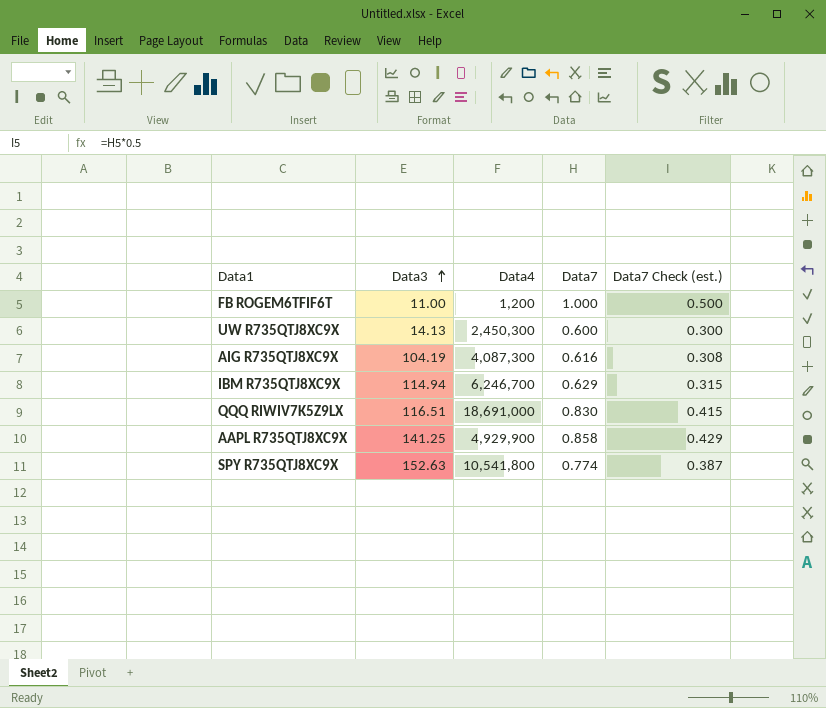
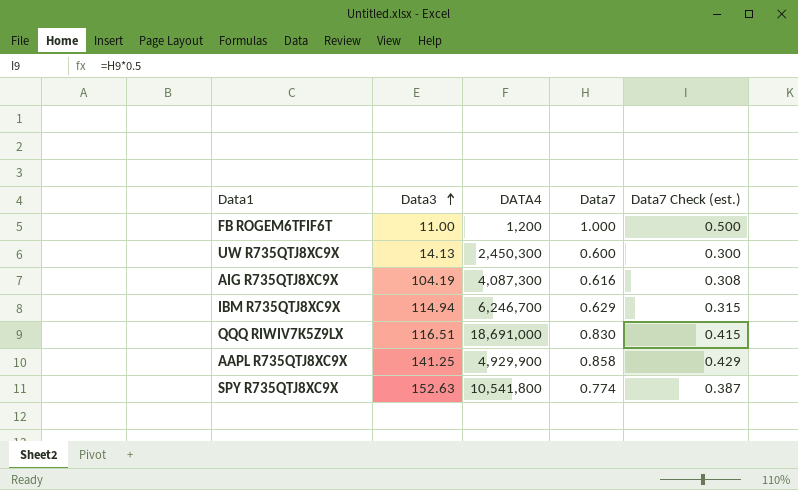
column name: Data4 -> DATA4

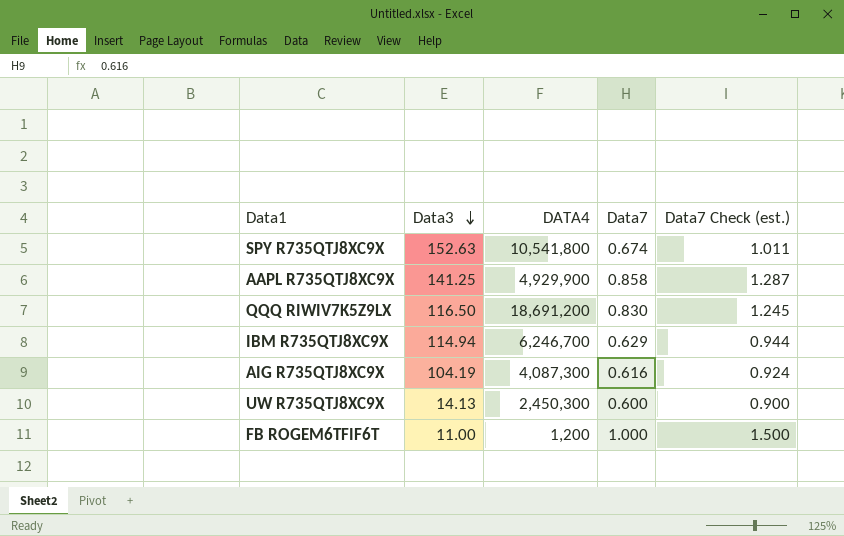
row order: Data3 ascending -> Data3 descending
column Data7 Check (est.) | formula: [Data7] * 0.5 -> [Data7] * 1.5
SPY R735QTJ8XC9X | Data7: 0.774 -> 0.674
QQQ RIWIV7K5Z9LX | Data3: 116.51 -> 116.50
QQQ RIWIV7K5Z9LX | DATA4: 18,691,000 -> 18,691,200

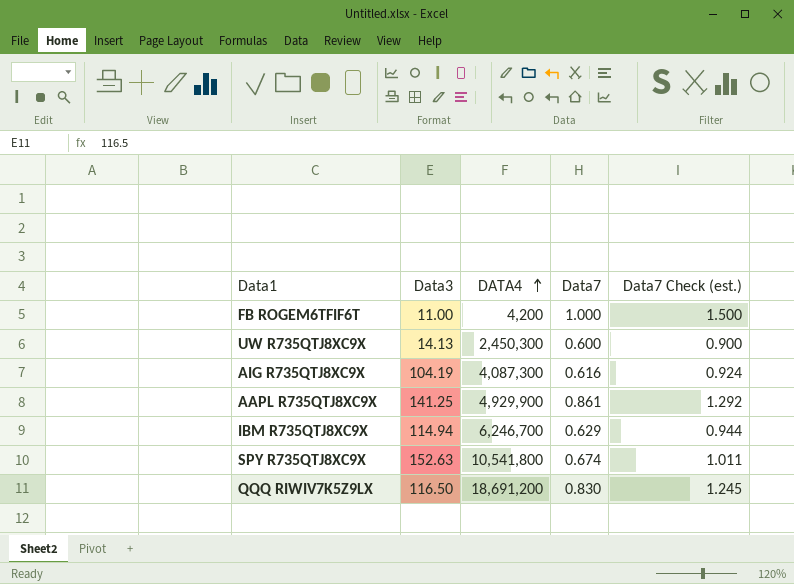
row order: Data3 descending -> DATA4 ascending
FB ROGEM6TFIF6T | DATA4: 1,200 -> 4,200
AAPL R735QTJ8XC9X | Data7: 0.858 -> 0.861
AAPL R735QTJ8XC9X | Data7 Check (est.): 1.287 -> 1.292

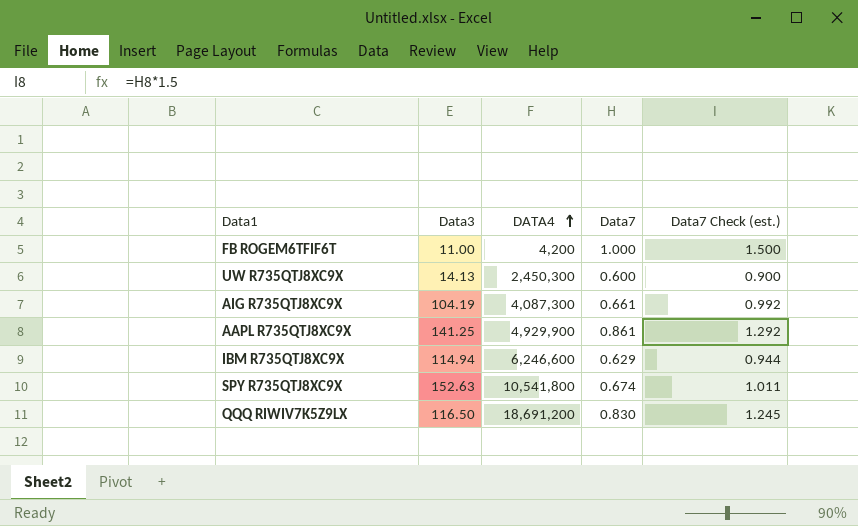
AIG R735QTJ8XC9X | Data7: 0.616 -> 0.661
AIG R735QTJ8XC9X | Data7 Check (est.): 0.924 -> 0.992
IBM R735QTJ8XC9X | DATA4: 6,246,700 -> 6,246,600

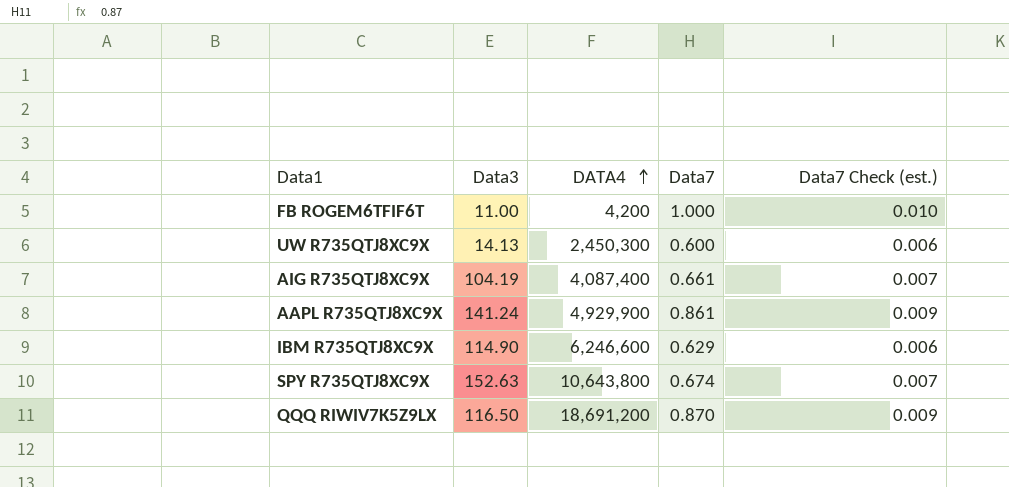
column Data7 Check (est.) | formula: [Data7] * 1.5 -> [Data7] * 0.01
AIG R735QTJ8XC9X | DATA4: 4,087,300 -> 4,087,400
AAPL R735QTJ8XC9X | Data3: 141.25 -> 141.24
IBM R735QTJ8XC9X | Data3: 114.94 -> 114.90
SPY R735QTJ8XC9X | DATA4: 10,541,800 -> 10,643,800
QQQ RIWIV7K5Z9LX | Data7: 0.830 -> 0.870

